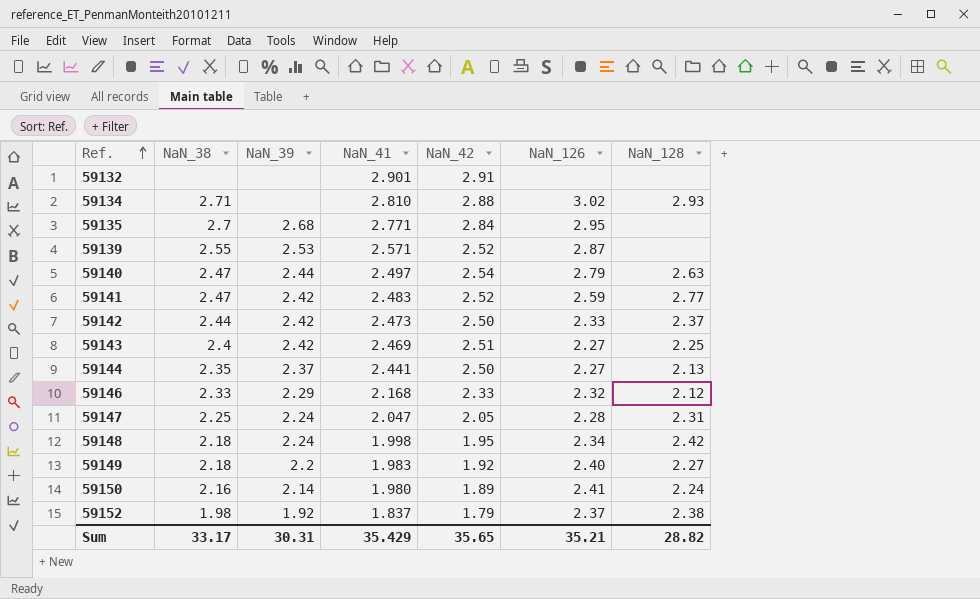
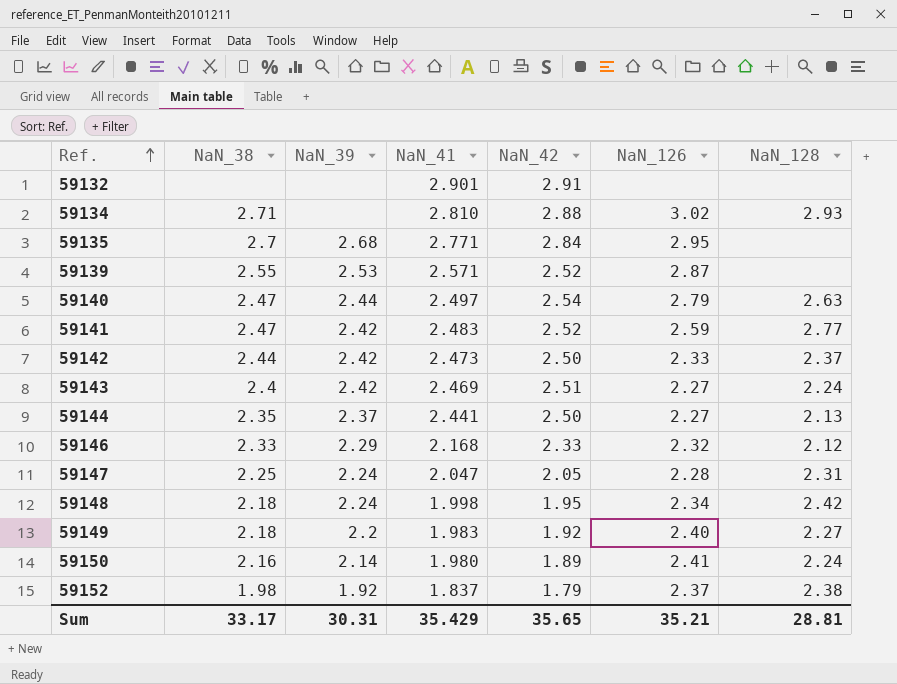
59143 | NaN_128: 2.25 -> 2.24
Sum | NaN_128: 28.82 -> 28.81

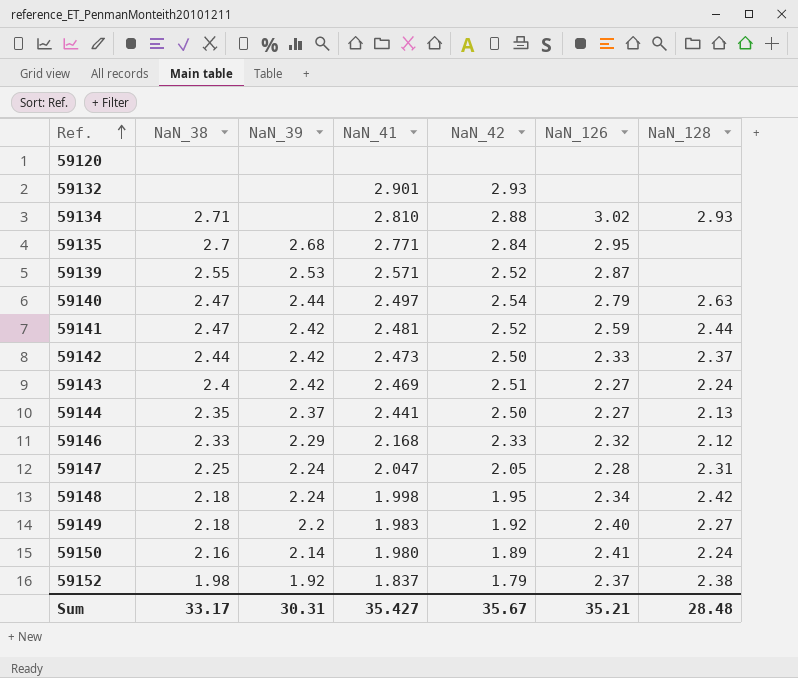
row 59120: none -> none | none | none | none | none | none
59132 | NaN_42: 2.91 -> 2.93
59141 | NaN_41: 2.483 -> 2.481
59141 | NaN_128: 2.77 -> 2.44
Sum | NaN_41: 35.429 -> 35.427
Sum | NaN_42: 35.65 -> 35.67
Sum | NaN_128: 28.81 -> 28.48

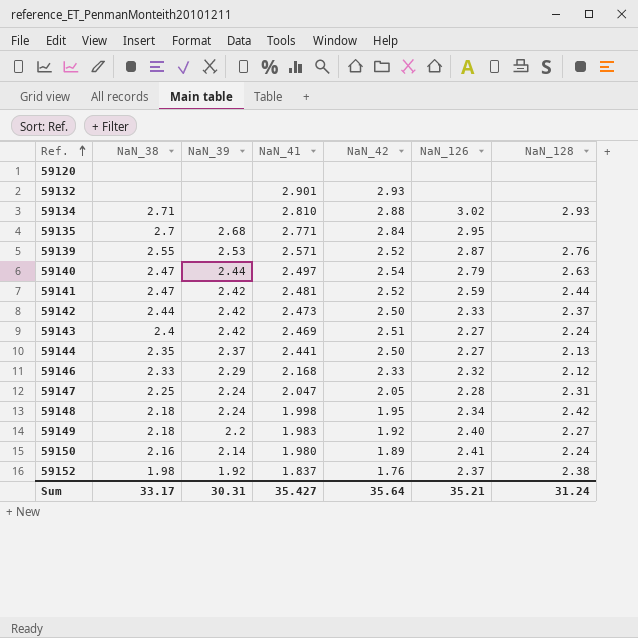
59139 | NaN_128: none -> 2.76
59152 | NaN_42: 1.79 -> 1.76
Sum | NaN_42: 35.67 -> 35.64
Sum | NaN_128: 28.48 -> 31.24

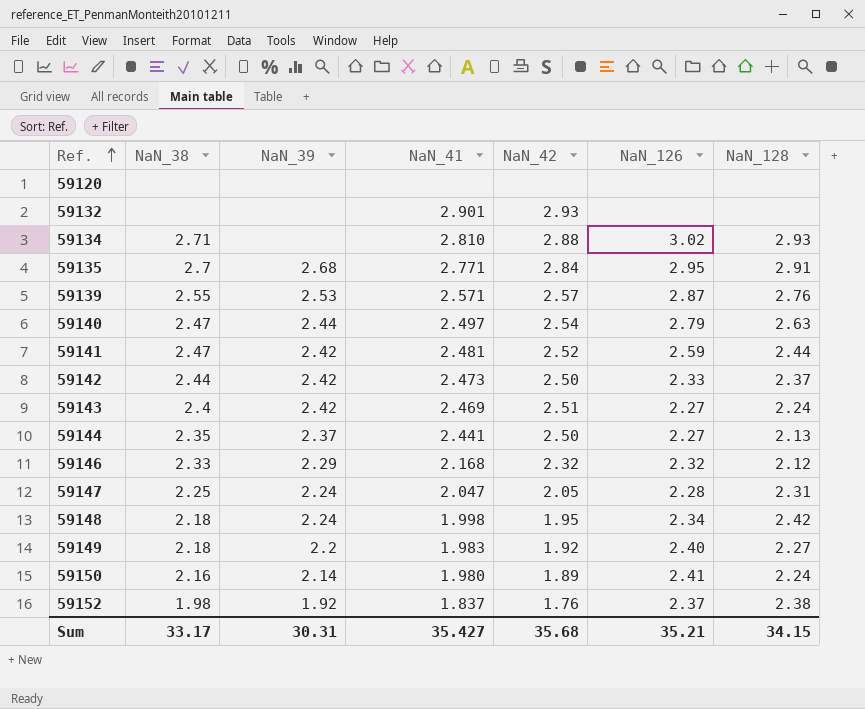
59135 | NaN_128: none -> 2.91
59139 | NaN_42: 2.52 -> 2.57
59146 | NaN_42: 2.33 -> 2.32
Sum | NaN_42: 35.64 -> 35.68
Sum | NaN_128: 31.24 -> 34.15

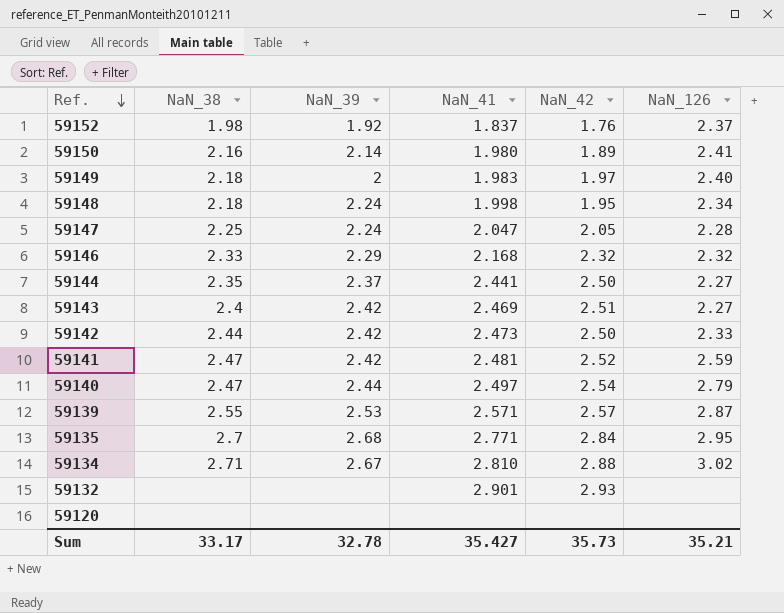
row order: Ref. ascending -> Ref. descending
column NaN_128 | position: 7 -> none
59149 | NaN_39: 2.2 -> 2
59149 | NaN_42: 1.92 -> 1.97
59134 | NaN_39: none -> 2.67
Sum | NaN_39: 30.31 -> 32.78
Sum | NaN_42: 35.68 -> 35.73

